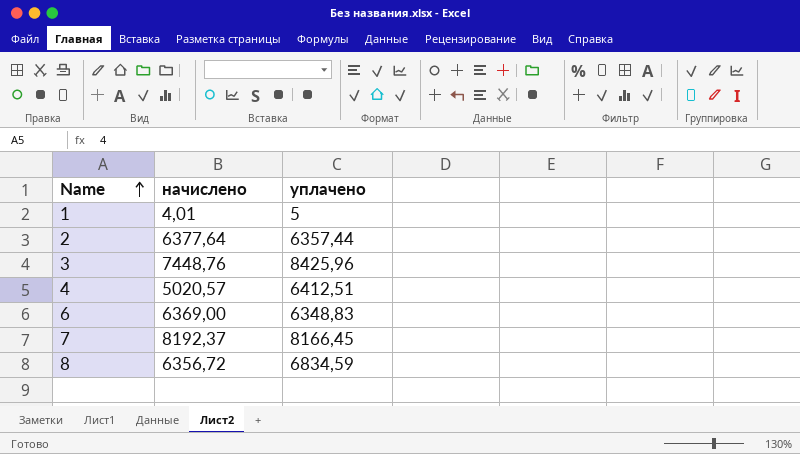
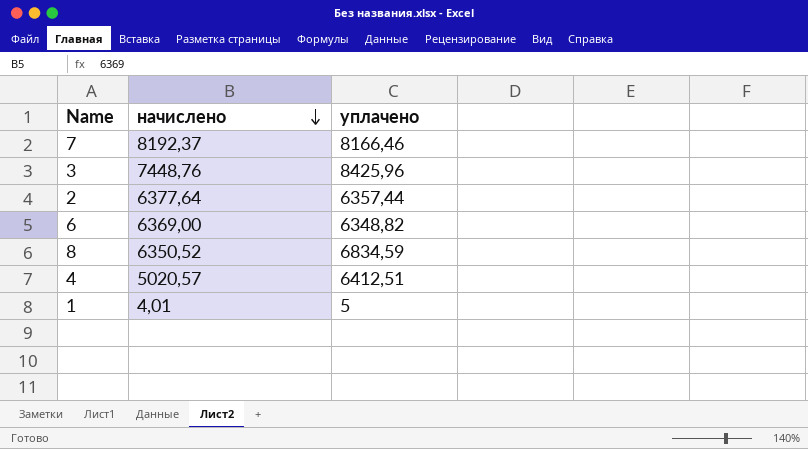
row order: Name ascending -> начислено descending
7 | уплачено: 8166,45 -> 8166,46
6 | уплачено: 6348,83 -> 6348,82
8 | начислено: 6356,72 -> 6350,52

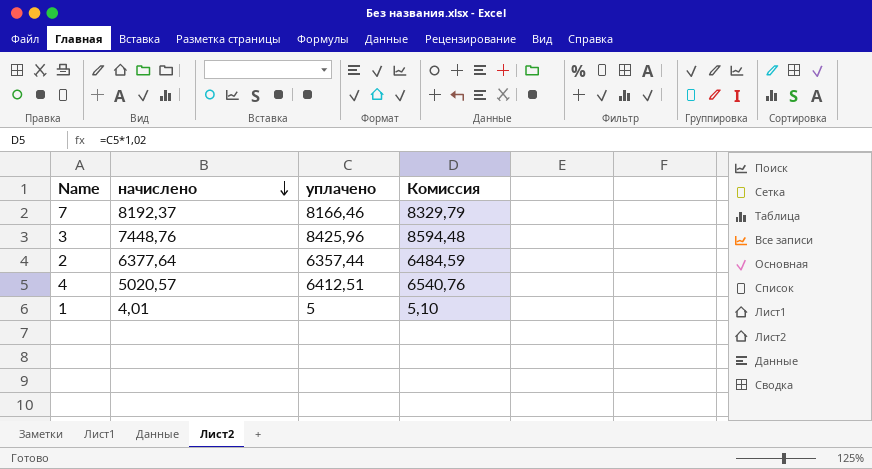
column Комиссия | formula: none -> [уплачено] * 1,02
row 6: 6369,00 | 6348,82 -> none
row 8: 6350,52 | 6834,59 -> none

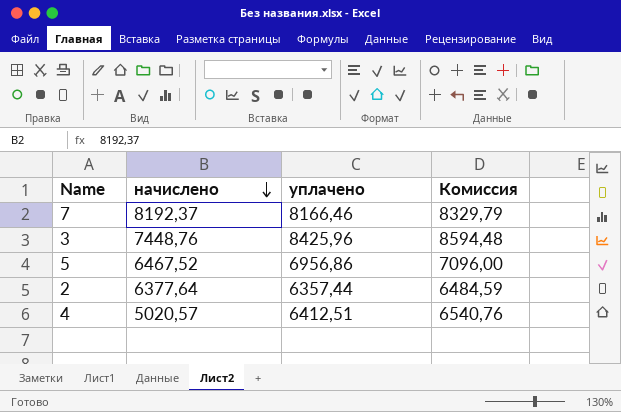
row 1: 4,01 | 5 | 5,10 -> none
row 5: none -> 6467,52 | 6956,86 | 7096,00

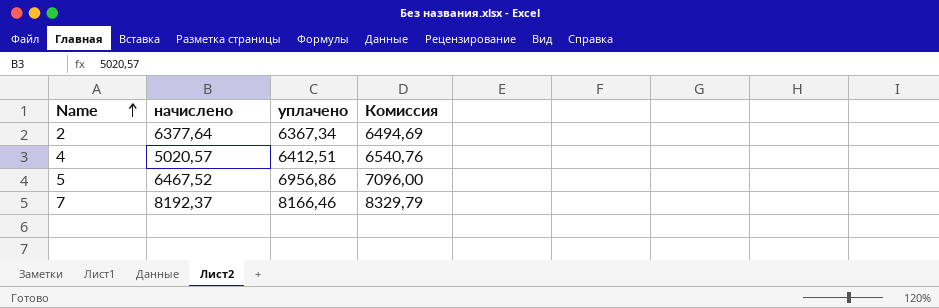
row order: начислено descending -> Name ascending
row 3: 7448,76 | 8425,96 | 8594,48 -> none
2 | уплачено: 6357,44 -> 6367,34
2 | Комиссия: 6484,59 -> 6494,69

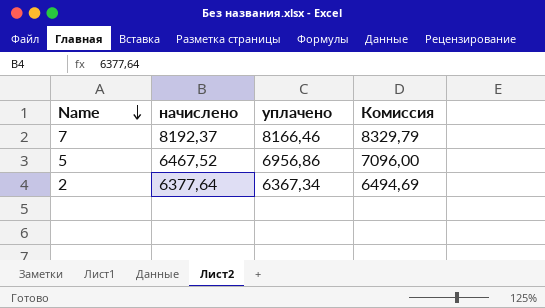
row order: Name ascending -> Name descending
row 4: 5020,57 | 6412,51 | 6540,76 -> none

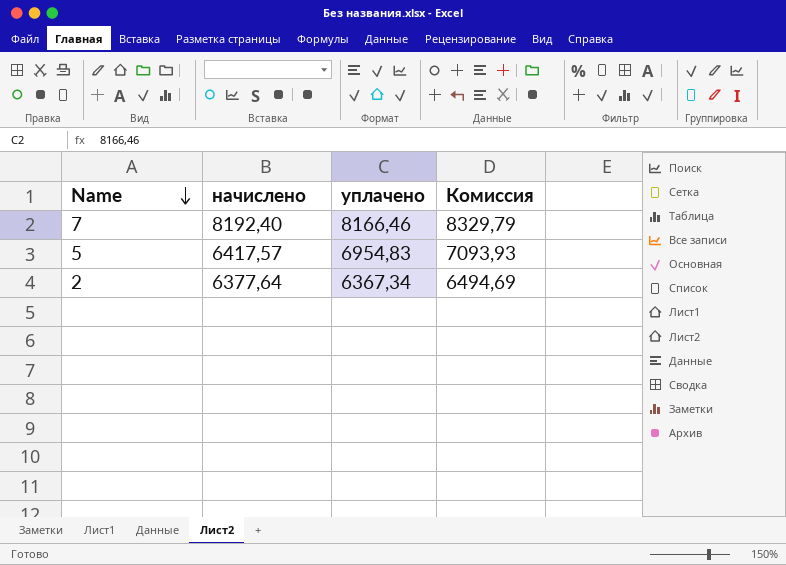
7 | начислено: 8192,37 -> 8192,40
5 | начислено: 6467,52 -> 6417,57
5 | уплачено: 6956,86 -> 6954,83
5 | Комиссия: 7096,00 -> 7093,93

